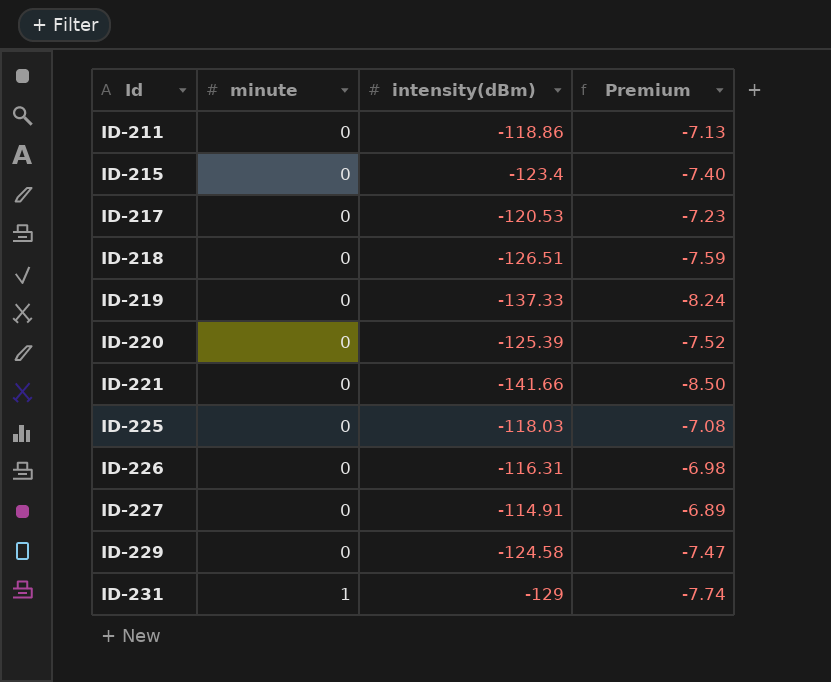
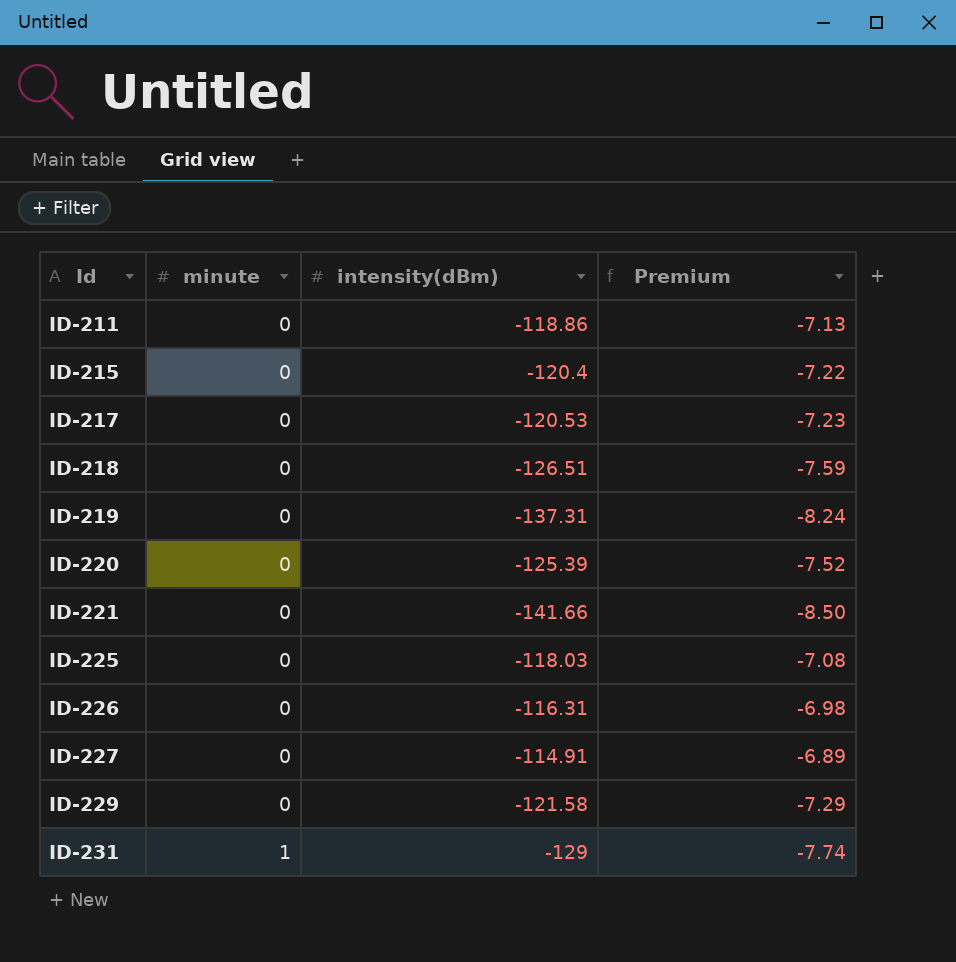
ID-215 | intensity(dBm): -123.4 -> -120.4
ID-215 | Premium: -7.40 -> -7.22
ID-219 | intensity(dBm): -137.33 -> -137.31
ID-229 | intensity(dBm): -124.58 -> -121.58
ID-229 | Premium: -7.47 -> -7.29

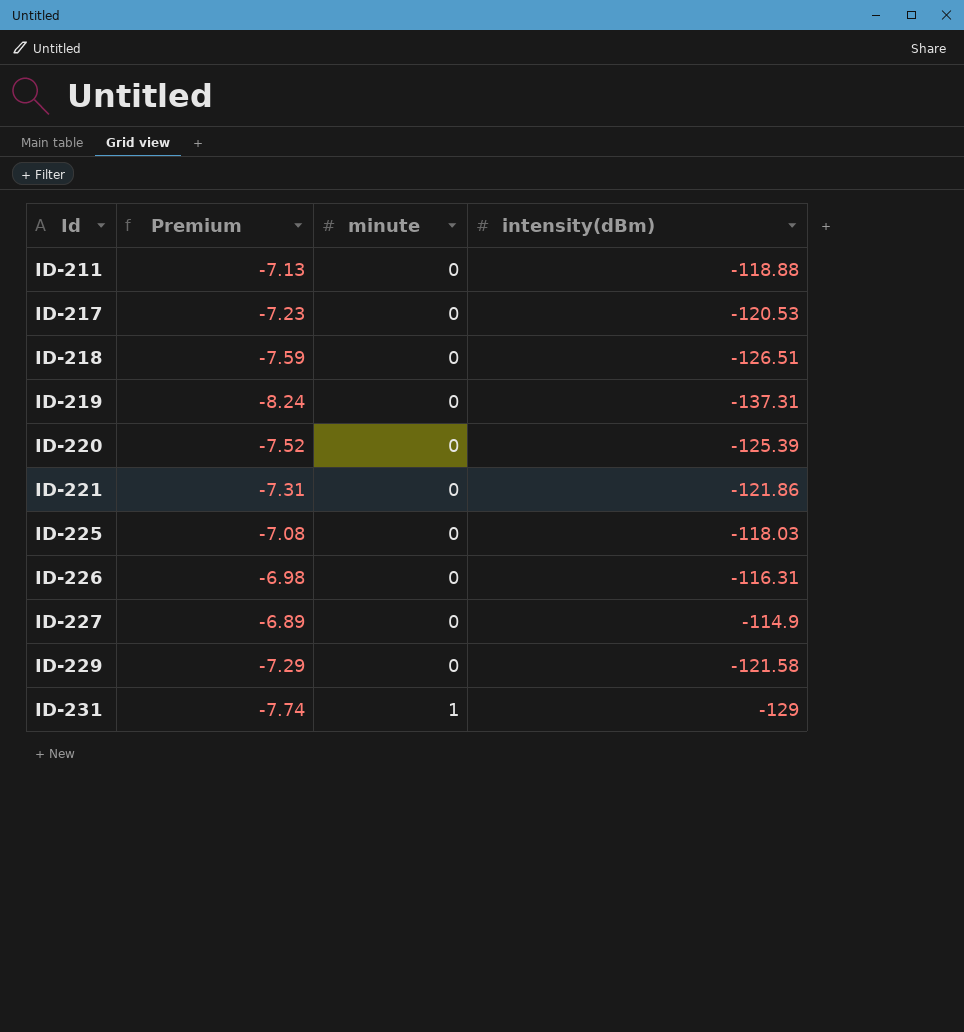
column Premium | position: 4 -> 2
row ID-215: 0 | -120.4 | -7.22 -> none
ID-211 | intensity(dBm): -118.86 -> -118.88
ID-221 | Premium: -8.50 -> -7.31
ID-221 | intensity(dBm): -141.66 -> -121.86
ID-227 | intensity(dBm): -114.91 -> -114.9

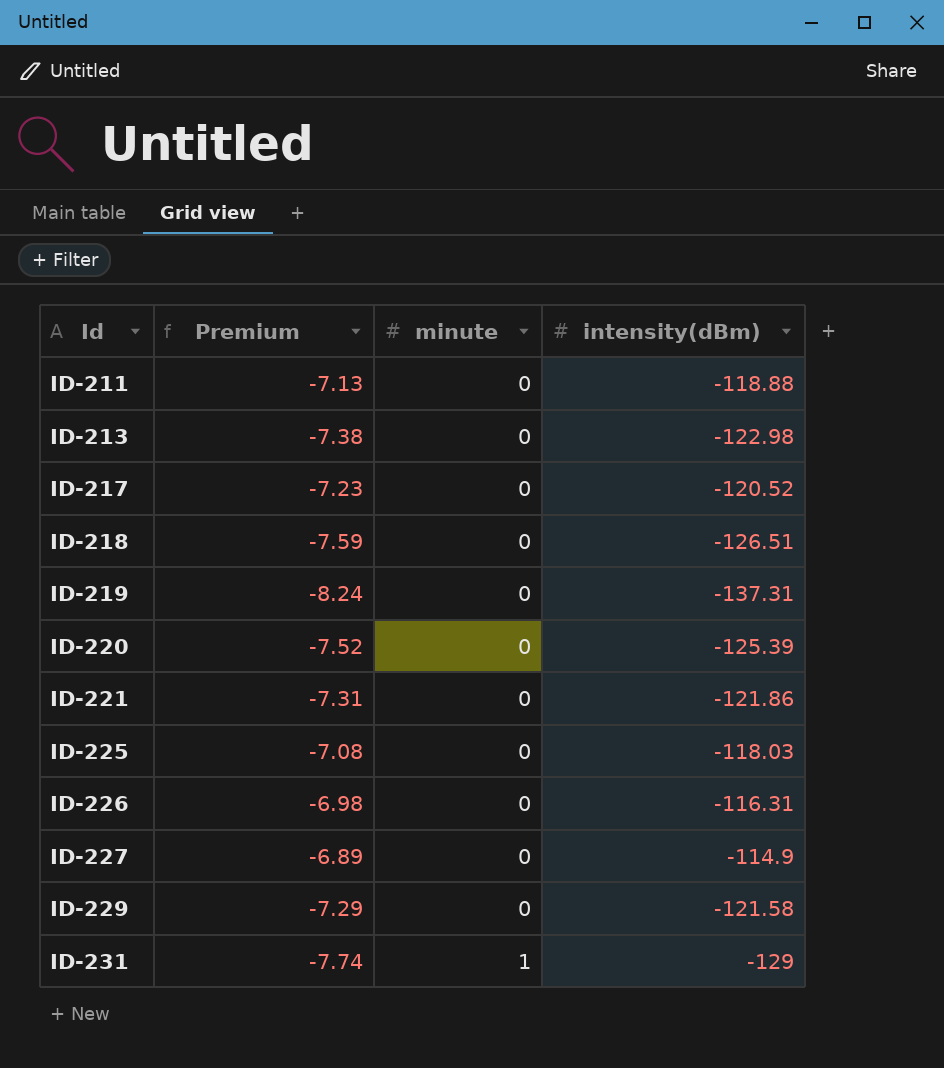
row ID-213: none -> -7.38 | 0 | -122.98
ID-217 | intensity(dBm): -120.53 -> -120.52

